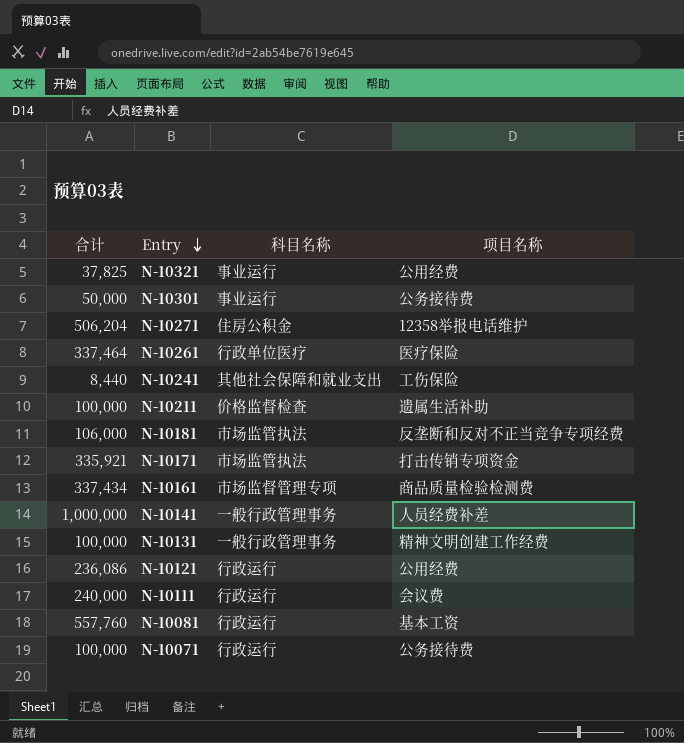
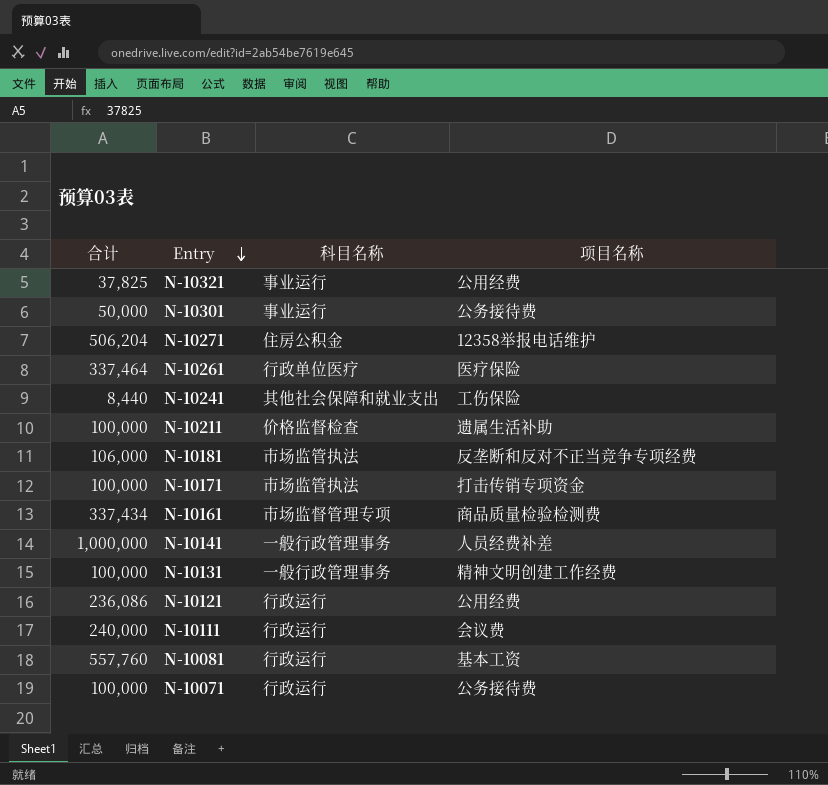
N-10171 | 合计: 335,921 -> 100,000

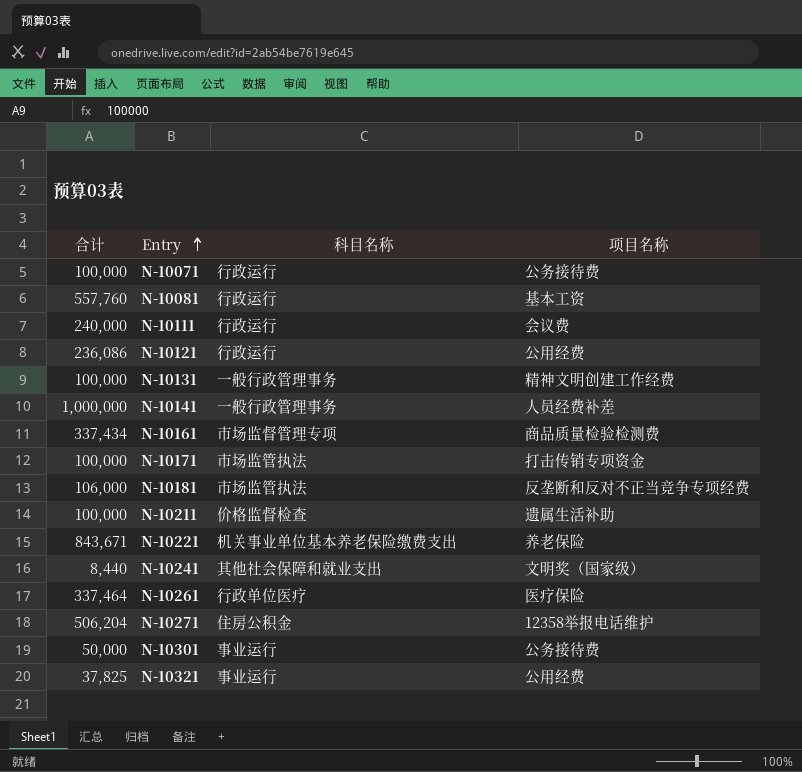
row order: Entry descending -> Entry ascending
row N-10221: none -> 843,671 | 机关事业单位基本养老保险缴费支出 | 养老保险
N-10241 | 项目名称: 工伤保险 -> 文明奖（国家级）

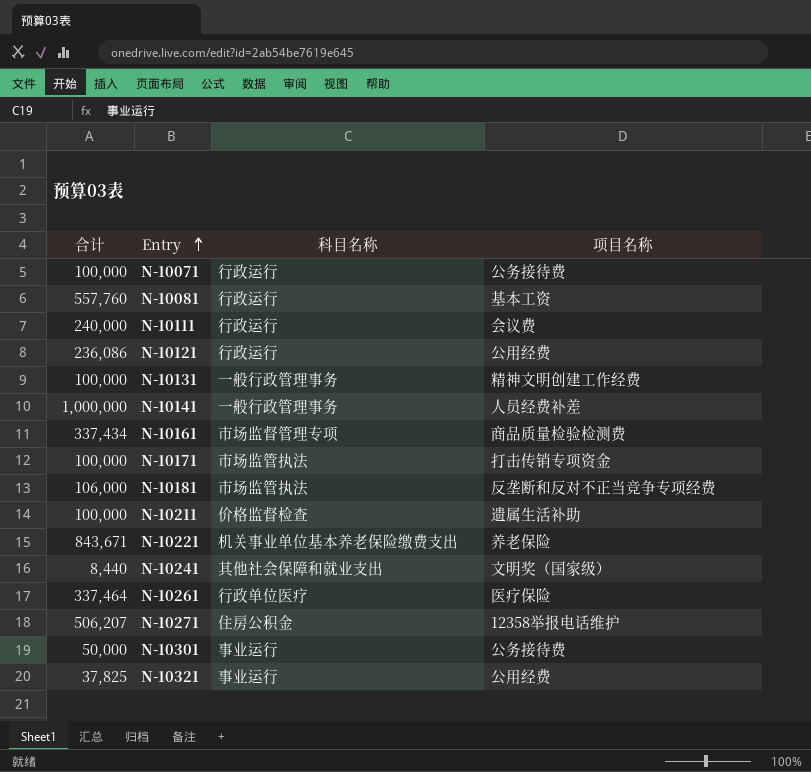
N-10271 | 合计: 506,204 -> 506,207

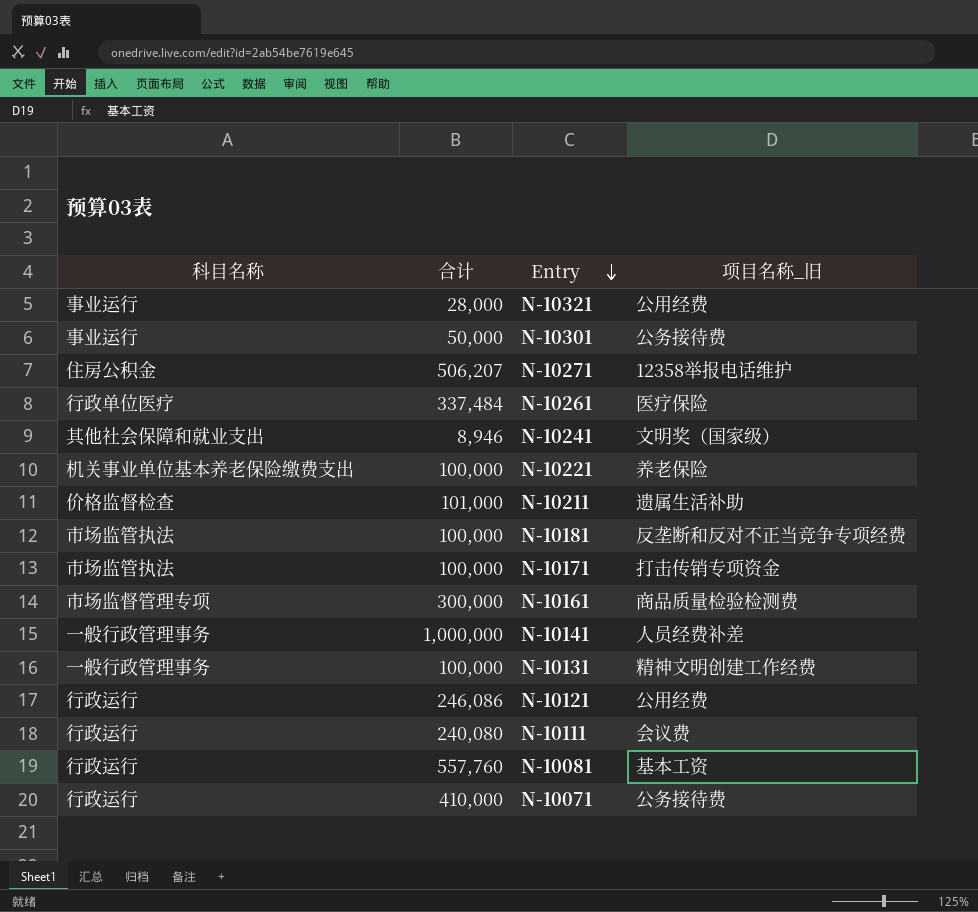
row order: Entry ascending -> Entry descending
column 科目名称 | position: 3 -> 1
column name: 项目名称 -> 项目名称_旧
N-10321 | 合计: 37,825 -> 28,000
N-10261 | 合计: 337,464 -> 337,484
N-10241 | 合计: 8,440 -> 8,946
N-10221 | 合计: 843,671 -> 100,000
N-10211 | 合计: 100,000 -> 101,000
N-10181 | 合计: 106,000 -> 100,000
N-10161 | 合计: 337,434 -> 300,000
N-10121 | 合计: 236,086 -> 246,086
N-10111 | 合计: 240,000 -> 240,080
N-10071 | 合计: 100,000 -> 410,000

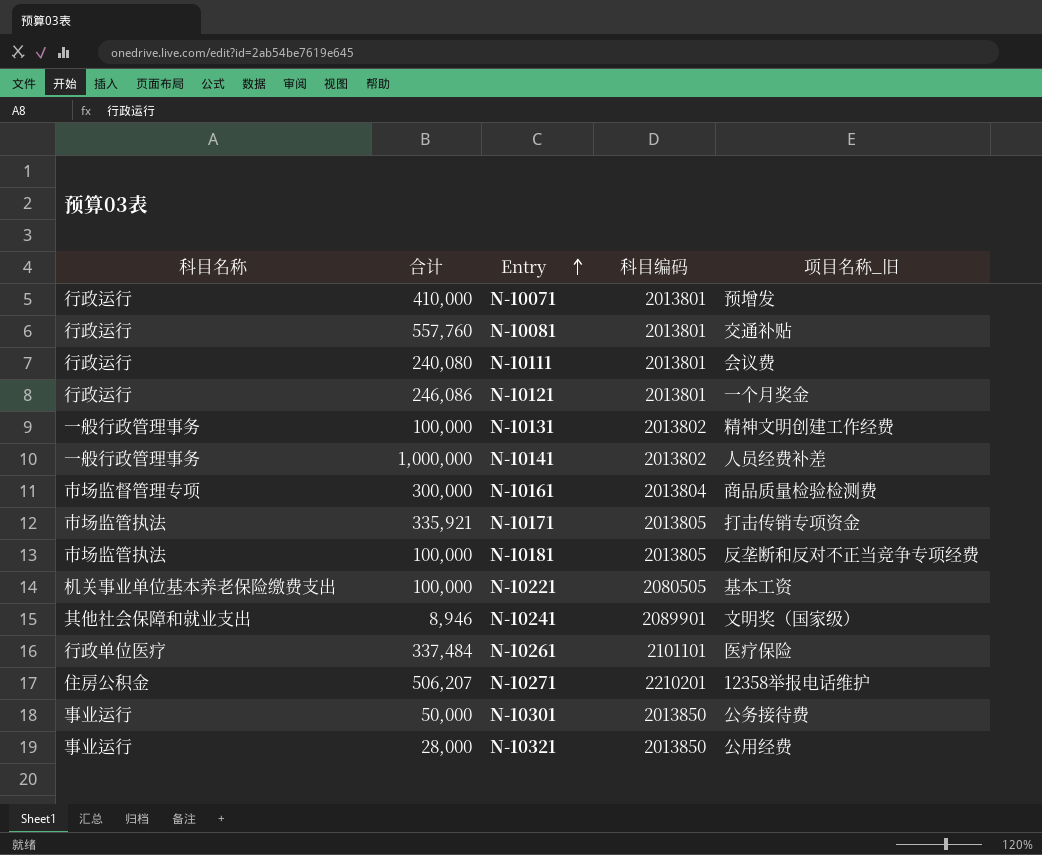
row order: Entry descending -> Entry ascending
column 科目编码 | position: none -> 4
row N-10211: 价格监督检查 | 101,000 | 遗属生活补助 -> none
N-10071 | 项目名称_旧: 公务接待费 -> 预增发
N-10081 | 项目名称_旧: 基本工资 -> 交通补贴
N-10121 | 项目名称_旧: 公用经费 -> 一个月奖金
N-10171 | 合计: 100,000 -> 335,921
N-10221 | 项目名称_旧: 养老保险 -> 基本工资

